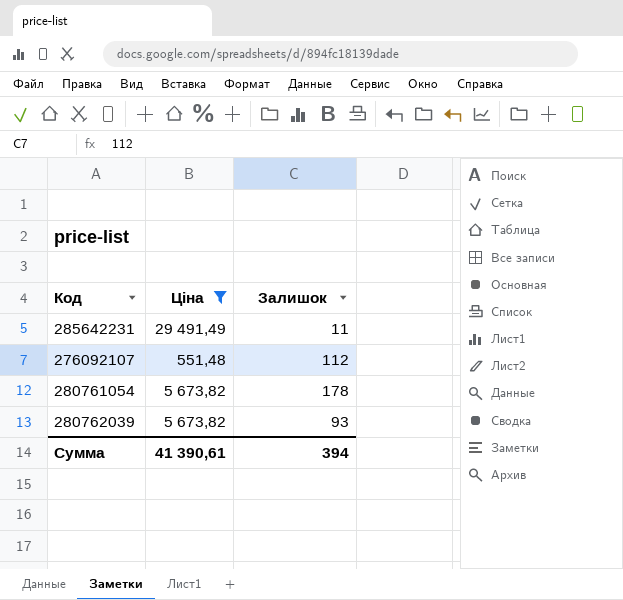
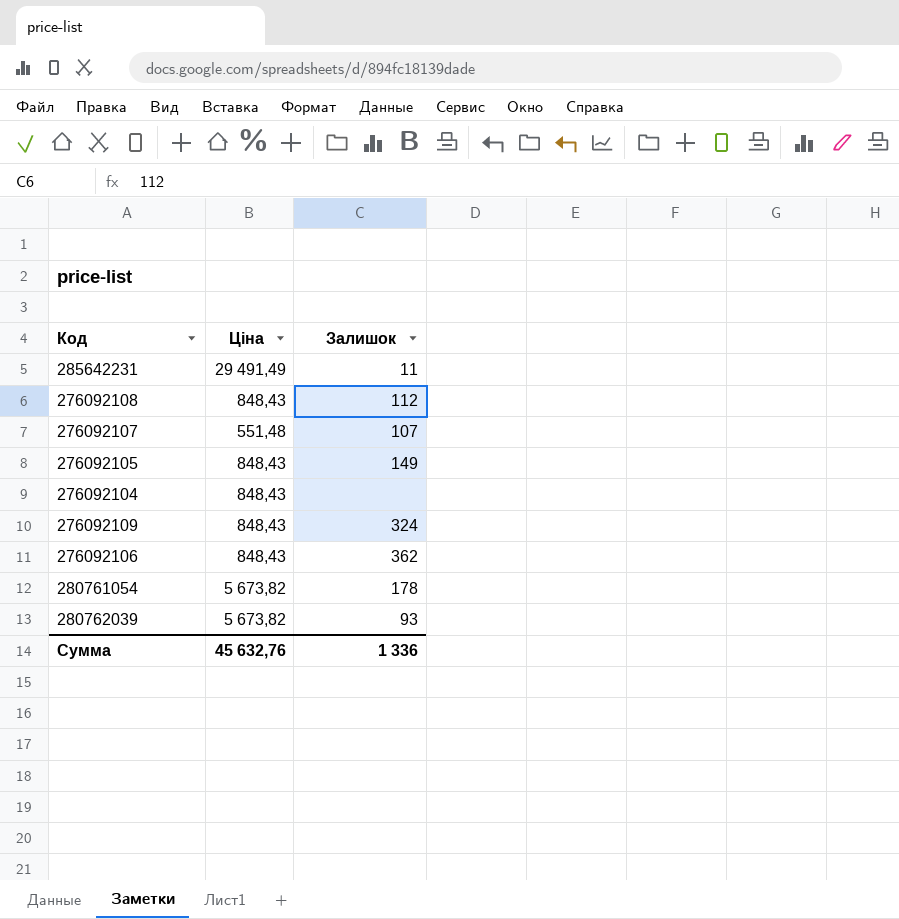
filter: Ціна != 848,43 -> none
276092107 | Залишок: 112 -> 107
Сумма | Ціна: 41 390,61 -> 45 632,76
Сумма | Залишок: 394 -> 1 336

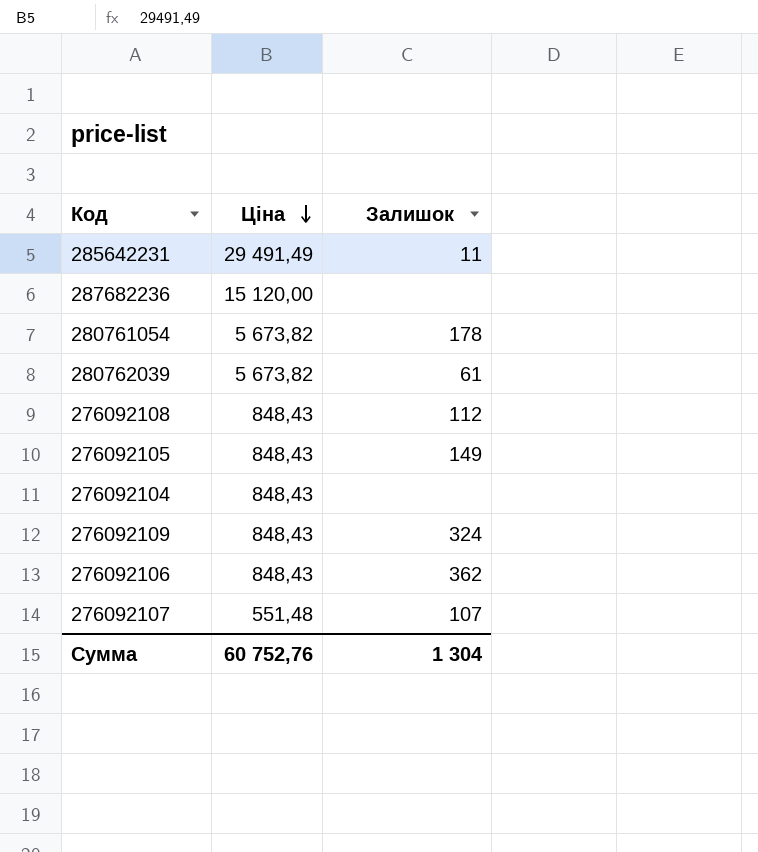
row order: none -> Ціна descending
row 287682236: none -> 15 120,00 | none
280762039 | Залишок: 93 -> 61
Сумма | Ціна: 45 632,76 -> 60 752,76
Сумма | Залишок: 1 336 -> 1 304

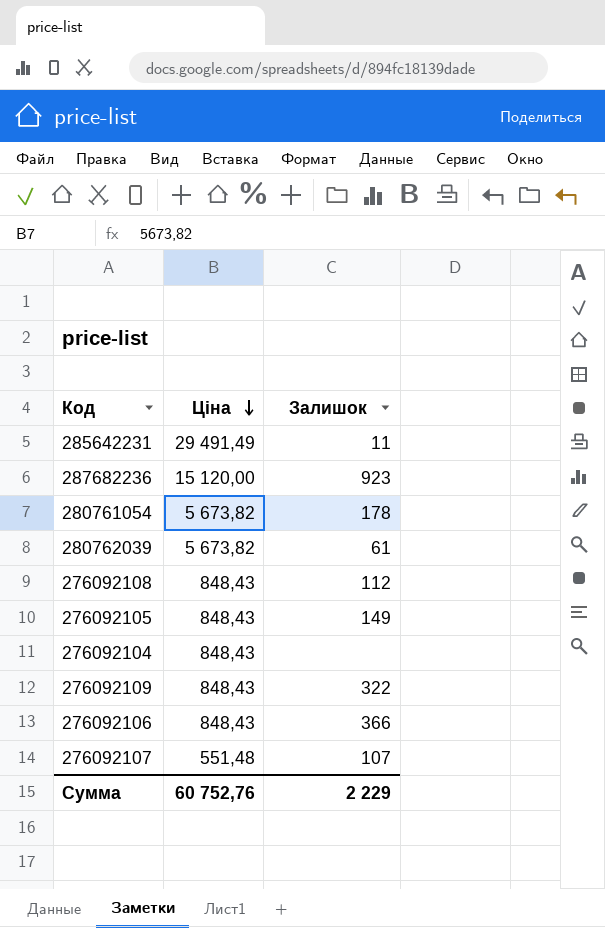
287682236 | Залишок: none -> 923
276092109 | Залишок: 324 -> 322
276092106 | Залишок: 362 -> 366
Сумма | Залишок: 1 304 -> 2 229

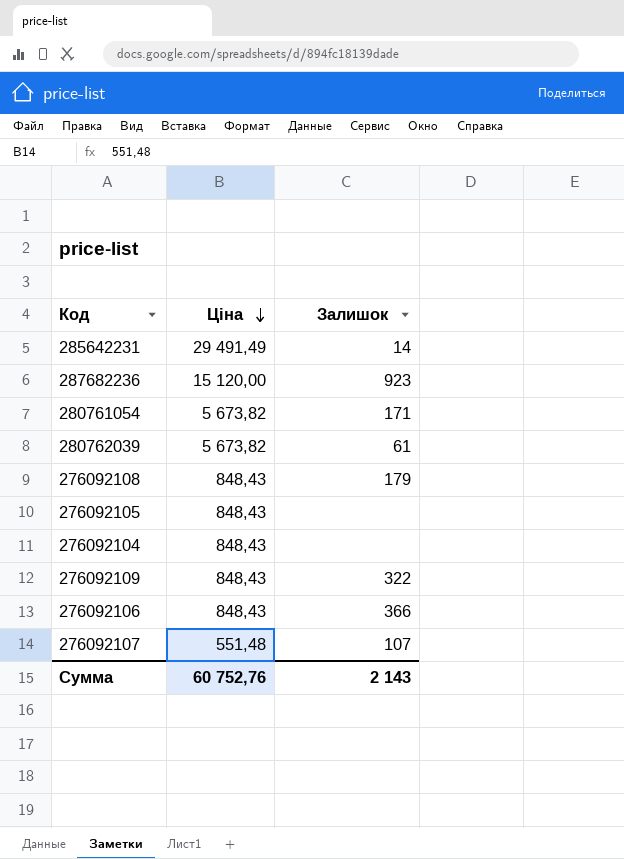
285642231 | Залишок: 11 -> 14
280761054 | Залишок: 178 -> 171
276092108 | Залишок: 112 -> 179
276092105 | Залишок: 149 -> none
Сумма | Залишок: 2 229 -> 2 143

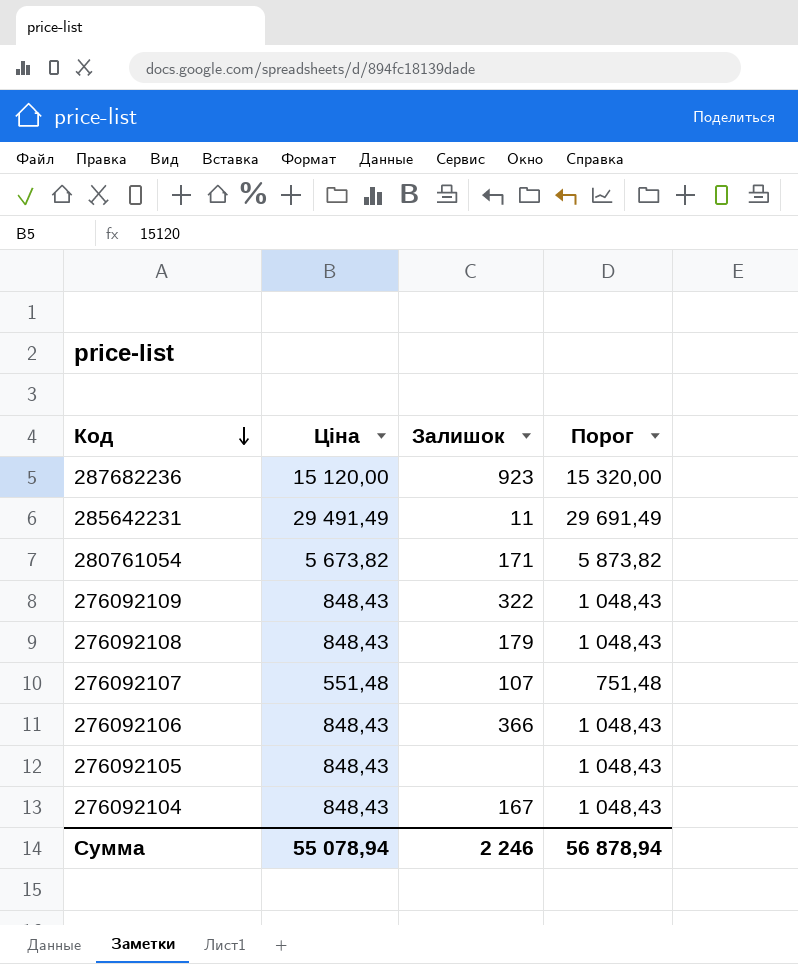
row order: Ціна descending -> Код descending
column Порог | formula: none -> [Ціна] + 200
row 280762039: 5 673,82 | 61 -> none
285642231 | Залишок: 14 -> 11
276092104 | Залишок: none -> 167
Сумма | Ціна: 60 752,76 -> 55 078,94
Сумма | Залишок: 2 143 -> 2 246

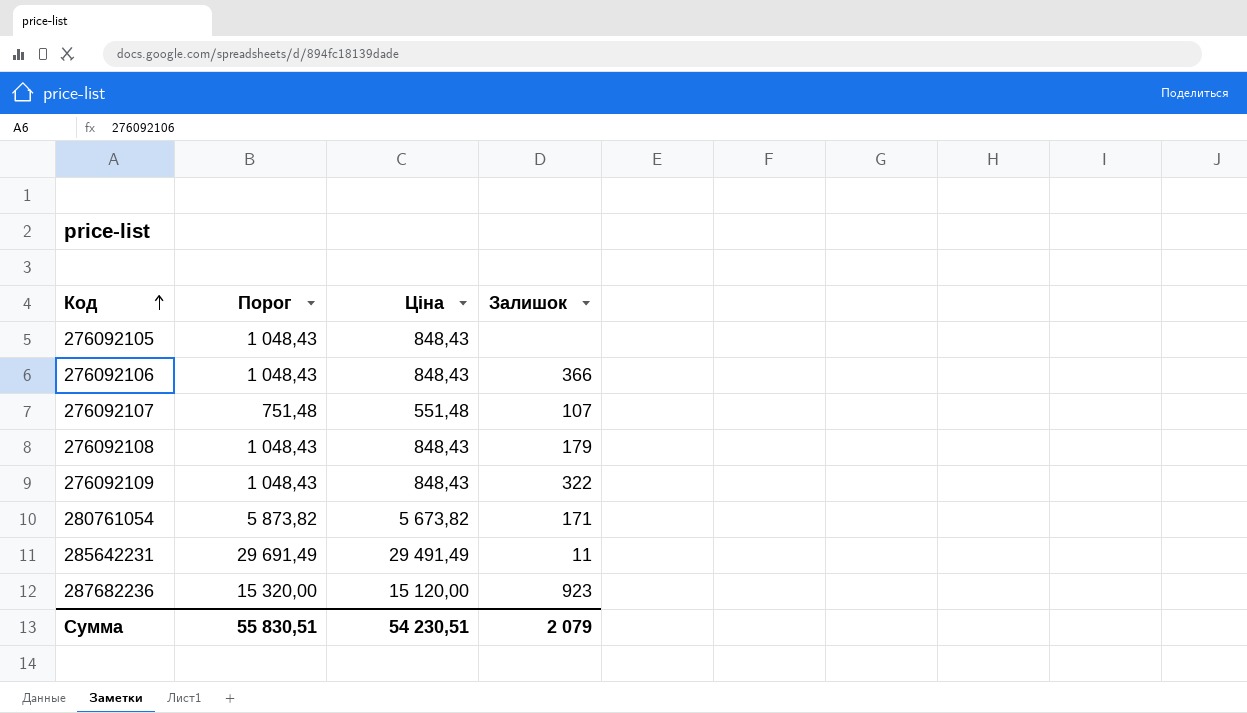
row order: Код descending -> Код ascending
column Порог | position: 4 -> 2
row 276092104: 848,43 | 167 | 1 048,43 -> none
Сумма | Порог: 56 878,94 -> 55 830,51
Сумма | Ціна: 55 078,94 -> 54 230,51
Сумма | Залишок: 2 246 -> 2 079

